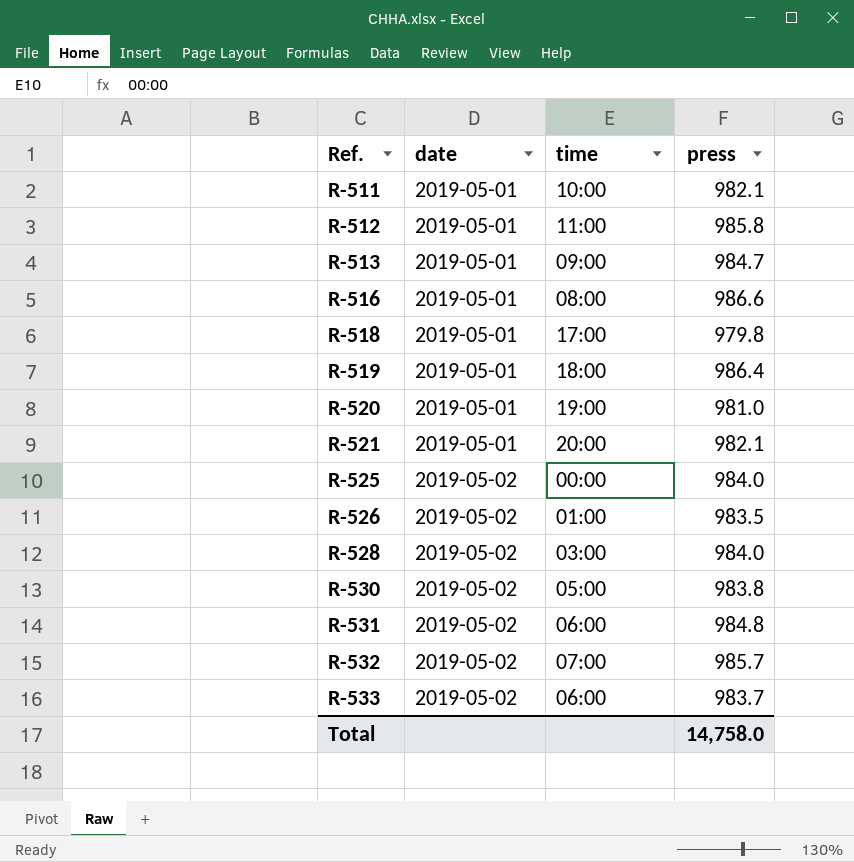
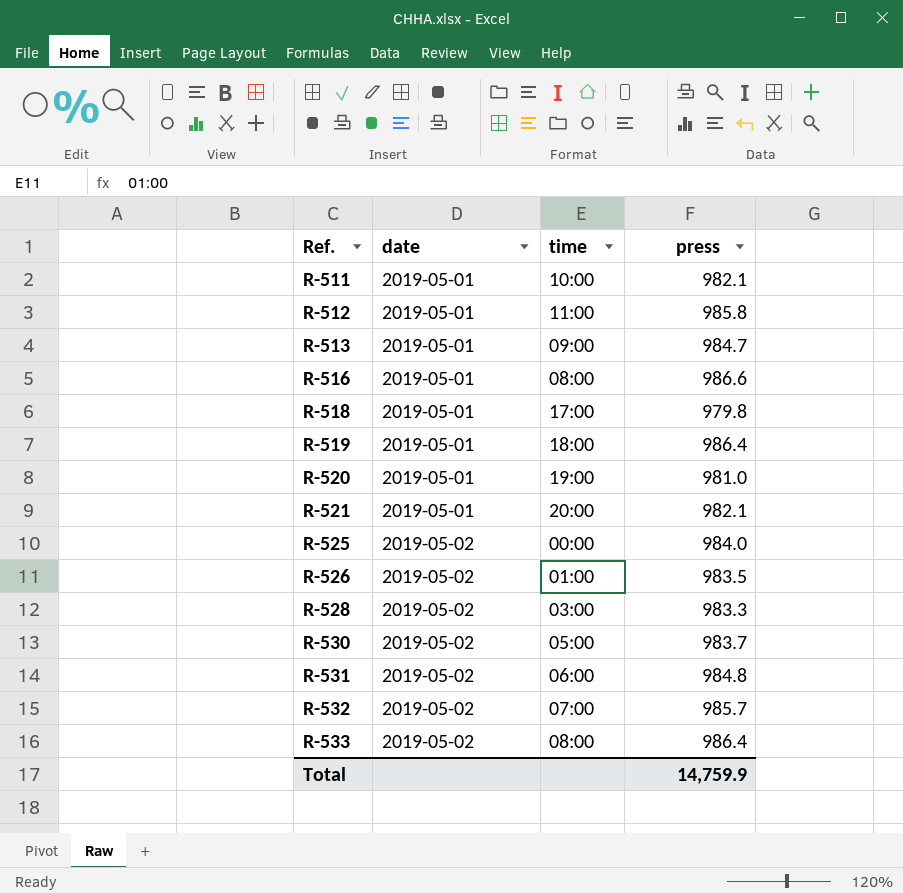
R-528 | press: 984.0 -> 983.3
R-530 | press: 983.8 -> 983.7
R-533 | time: 06:00 -> 08:00
R-533 | press: 983.7 -> 986.4
Total | press: 14,758.0 -> 14,759.9

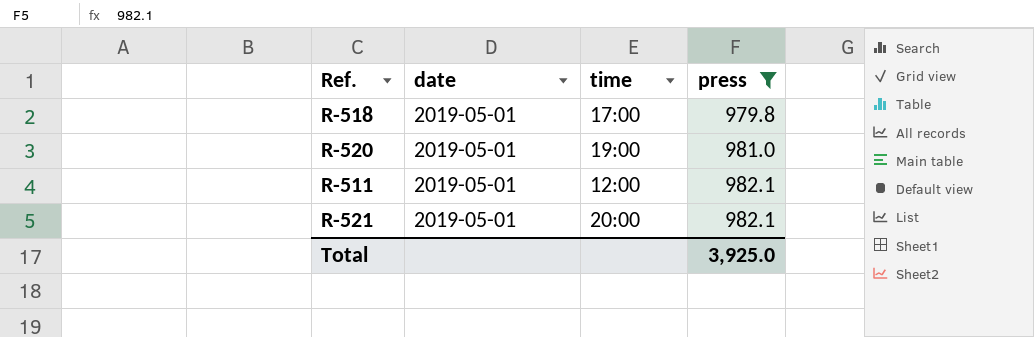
filter: none -> press <= 982.1
row order: Ref. ascending -> press ascending
R-511 | time: 10:00 -> 12:00
Total | press: 14,759.9 -> 3,925.0

